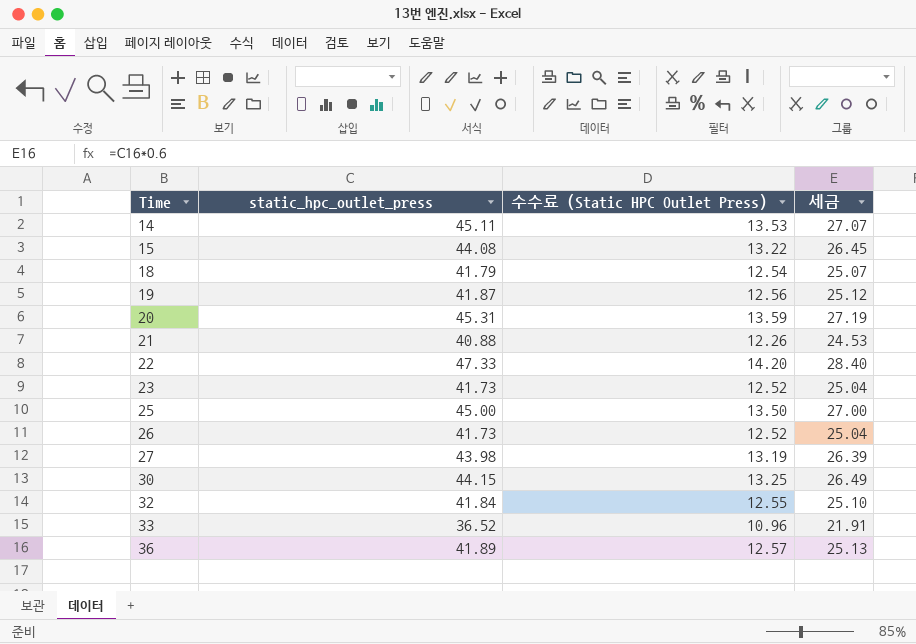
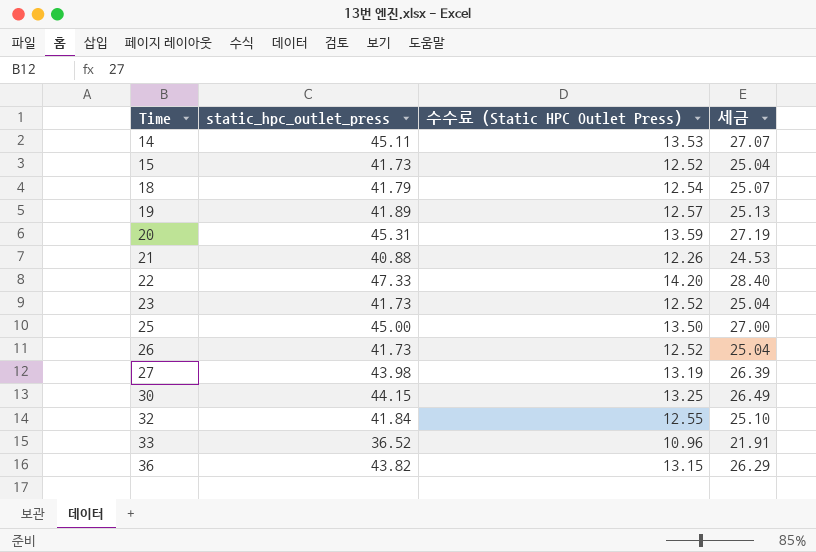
15 | static_hpc_outlet_press: 44.08 -> 41.73
15 | 수수료 (Static HPC Outlet Press): 13.22 -> 12.52
15 | 세금: 26.45 -> 25.04
19 | static_hpc_outlet_press: 41.87 -> 41.89
19 | 수수료 (Static HPC Outlet Press): 12.56 -> 12.57
19 | 세금: 25.12 -> 25.13
36 | static_hpc_outlet_press: 41.89 -> 43.82
36 | 수수료 (Static HPC Outlet Press): 12.57 -> 13.15
36 | 세금: 25.13 -> 26.29

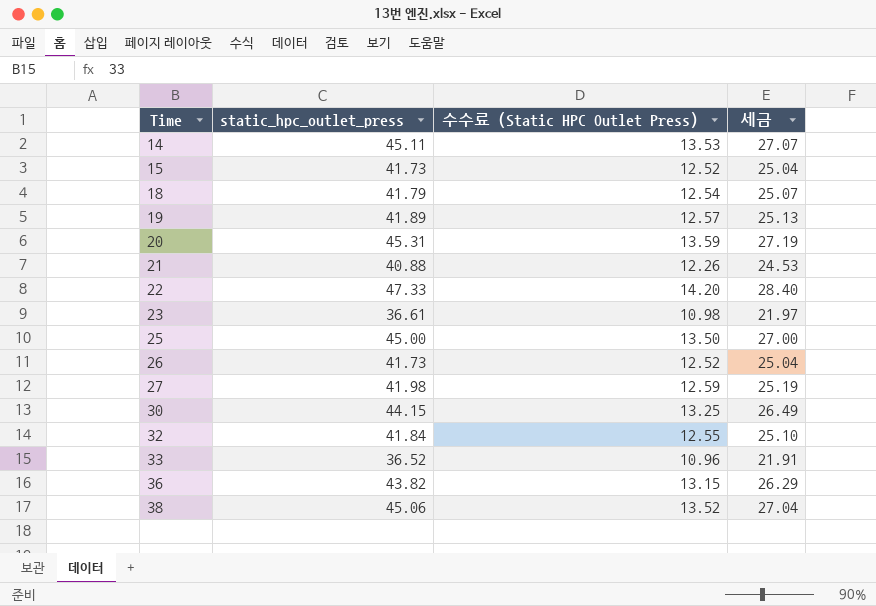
23 | static_hpc_outlet_press: 41.73 -> 36.61
23 | 수수료 (Static HPC Outlet Press): 12.52 -> 10.98
23 | 세금: 25.04 -> 21.97
27 | static_hpc_outlet_press: 43.98 -> 41.98
27 | 수수료 (Static HPC Outlet Press): 13.19 -> 12.59
27 | 세금: 26.39 -> 25.19
row 38: none -> 45.06 | 13.52 | 27.04

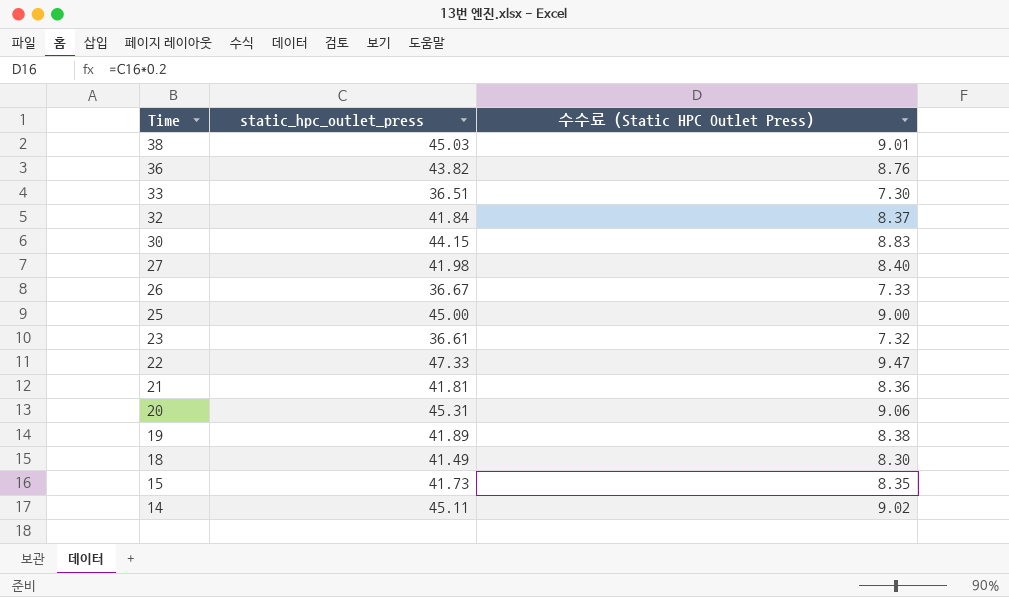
row order: Time ascending -> Time descending
column 세금 | formula: [static_hpc_outlet_press] * 0.6 -> none
column 수수료 (Static HPC Outlet Press) | formula: [static_hpc_outlet_press] * 0.3 -> [static_hpc_outlet_press] * 0.2
38 | static_hpc_outlet_press: 45.06 -> 45.03
33 | static_hpc_outlet_press: 36.52 -> 36.51
26 | static_hpc_outlet_press: 41.73 -> 36.67
21 | static_hpc_outlet_press: 40.88 -> 41.81
18 | static_hpc_outlet_press: 41.79 -> 41.49

